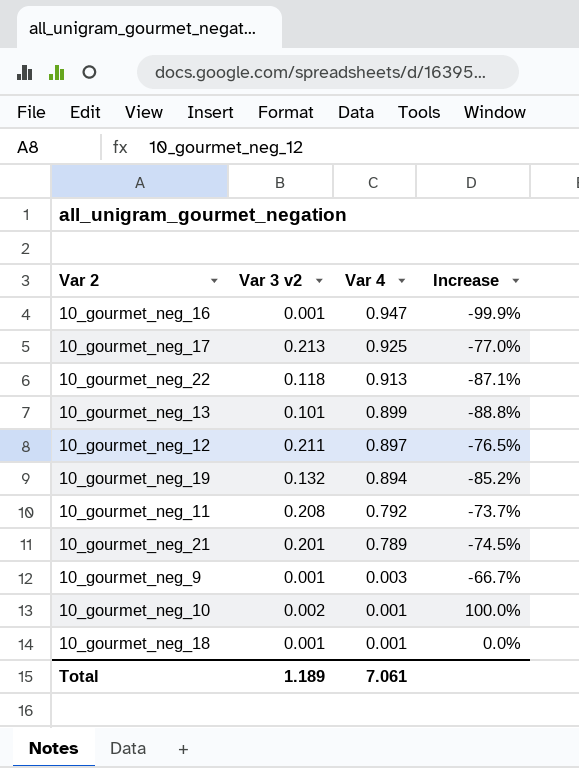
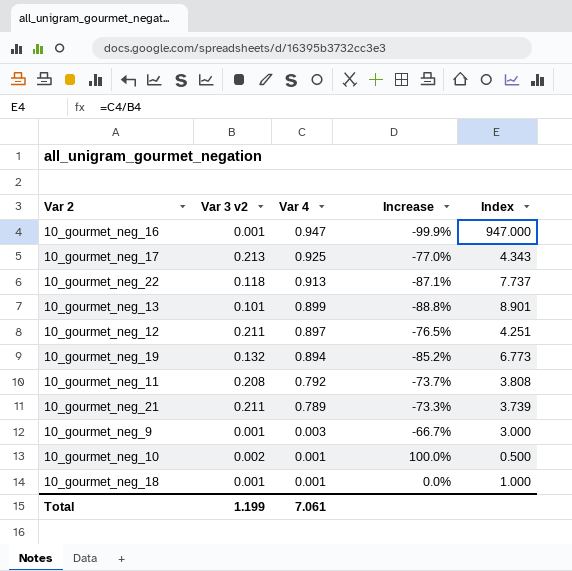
column Index | formula: none -> [Var 4] / [Var 3 v2]
10_gourmet_neg_21 | Var 3 v2: 0.201 -> 0.211
10_gourmet_neg_21 | Increase: -74.5% -> -73.3%
Total | Var 3 v2: 1.189 -> 1.199

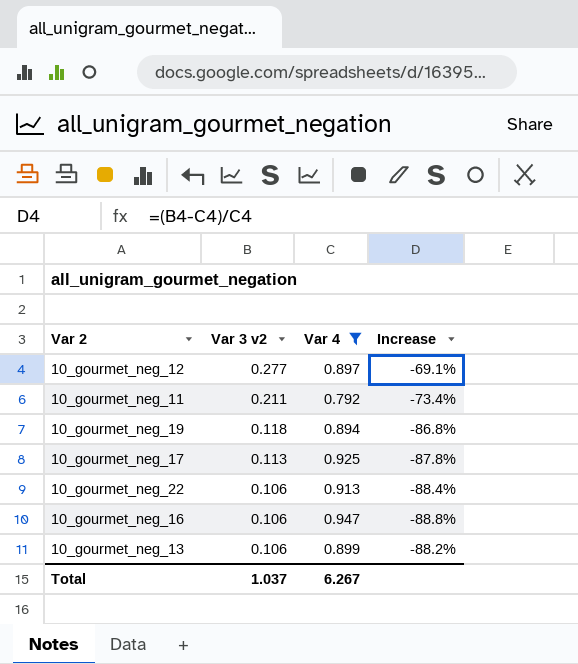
filter: none -> Var 4 >= 0.792
row order: Var 4 descending -> Var 3 v2 descending
column Index | formula: [Var 4] / [Var 3 v2] -> none
10_gourmet_neg_12 | Var 3 v2: 0.211 -> 0.277
10_gourmet_neg_12 | Increase: -76.5% -> -69.1%
10_gourmet_neg_11 | Var 3 v2: 0.208 -> 0.211
10_gourmet_neg_11 | Increase: -73.7% -> -73.4%
10_gourmet_neg_19 | Var 3 v2: 0.132 -> 0.118
10_gourmet_neg_19 | Increase: -85.2% -> -86.8%
10_gourmet_neg_17 | Var 3 v2: 0.213 -> 0.113
10_gourmet_neg_17 | Increase: -77.0% -> -87.8%
10_gourmet_neg_22 | Var 3 v2: 0.118 -> 0.106
10_gourmet_neg_22 | Increase: -87.1% -> -88.4%
10_gourmet_neg_16 | Var 3 v2: 0.001 -> 0.106
10_gourmet_neg_16 | Increase: -99.9% -> -88.8%
10_gourmet_neg_13 | Var 3 v2: 0.101 -> 0.106
10_gourmet_neg_13 | Increase: -88.8% -> -88.2%
Total | Var 3 v2: 1.199 -> 1.037
Total | Var 4: 7.061 -> 6.267

